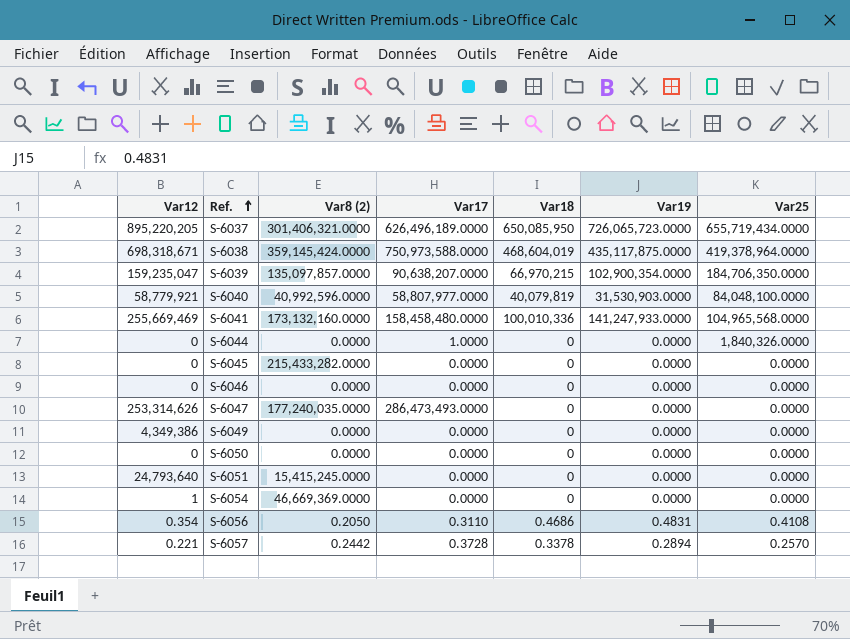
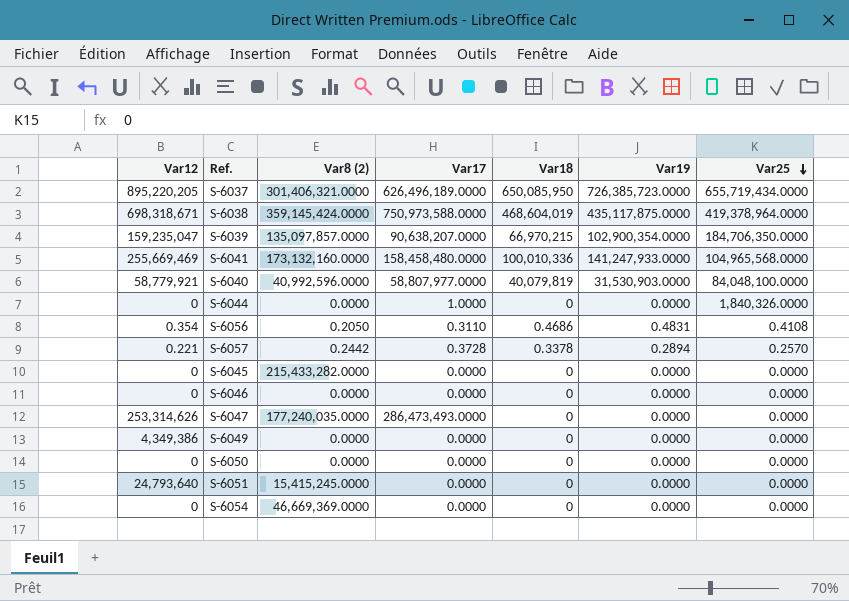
row order: Ref. ascending -> Var25 descending
S-6037 | Var19: 726,065,723.0000 -> 726,385,723.0000
S-6054 | Var12: 1 -> 0

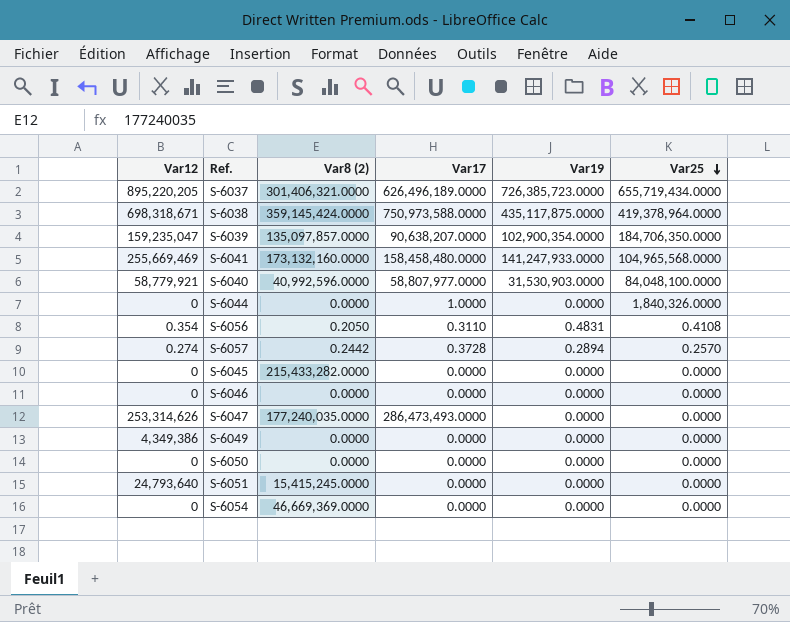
column Var18 | position: 5 -> none
S-6057 | Var12: 0.221 -> 0.274

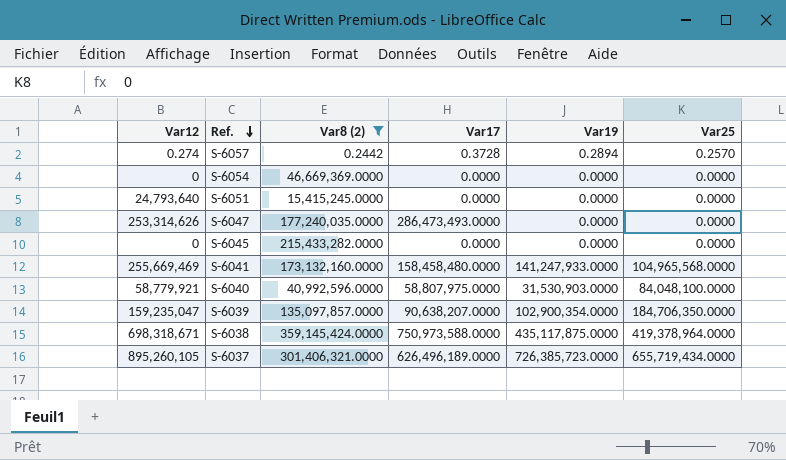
filter: none -> Var8 (2) >= 0.2442
row order: Var25 descending -> Ref. descending
S-6040 | Var17: 58,807,977.0000 -> 58,807,975.0000
S-6037 | Var12: 895,220,205 -> 895,260,105

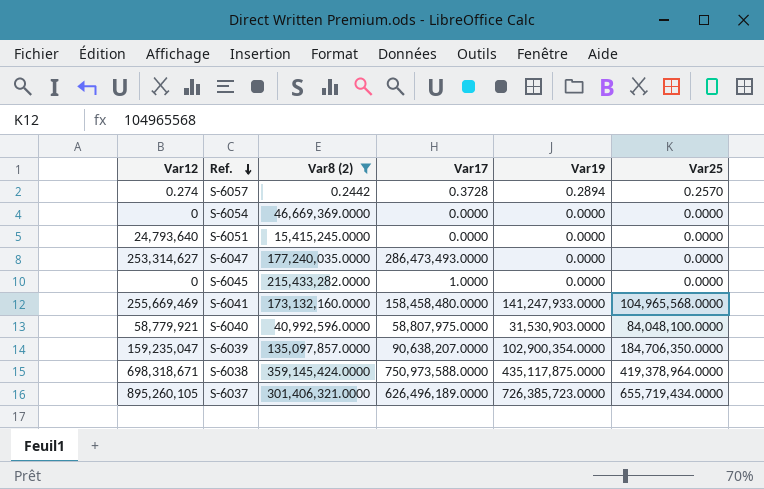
S-6047 | Var12: 253,314,626 -> 253,314,627
S-6045 | Var17: 0.0000 -> 1.0000

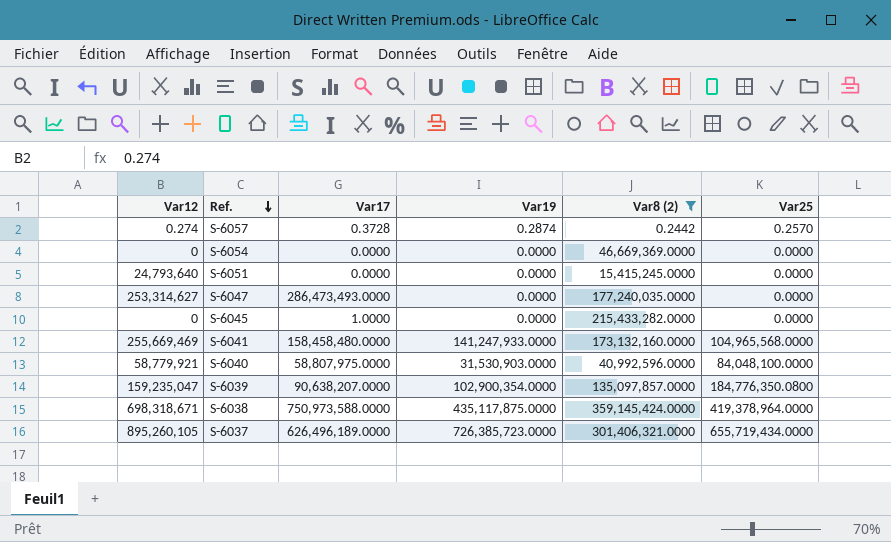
column Var8 (2) | position: 3 -> 5
S-6057 | Var19: 0.2894 -> 0.2874
S-6039 | Var25: 184,706,350.0000 -> 184,776,350.0800

